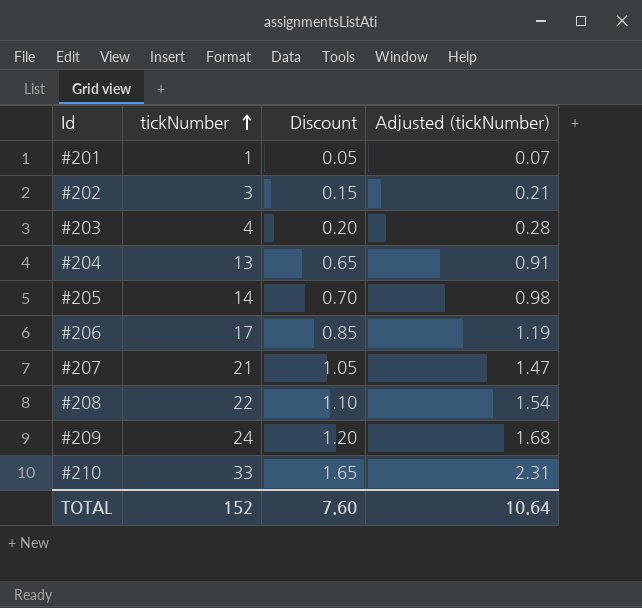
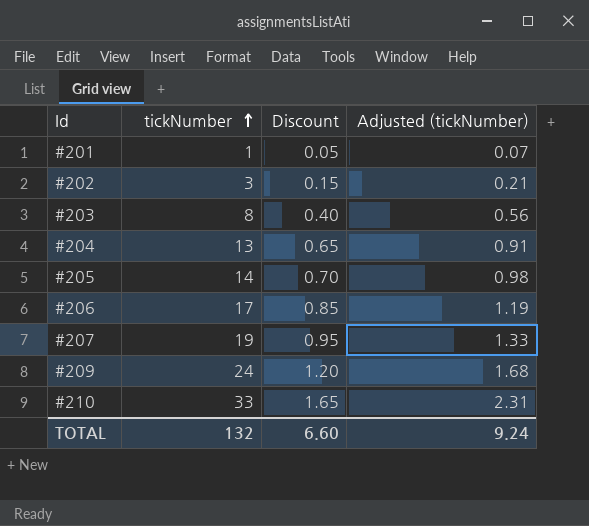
row #208: 22 | 1.10 | 1.54 -> none
#203 | tickNumber: 4 -> 8
#203 | Discount: 0.20 -> 0.40
#203 | Adjusted (tickNumber): 0.28 -> 0.56
#207 | tickNumber: 21 -> 19
#207 | Discount: 1.05 -> 0.95
#207 | Adjusted (tickNumber): 1.47 -> 1.33
TOTAL | tickNumber: 152 -> 132
TOTAL | Discount: 7.60 -> 6.60
TOTAL | Adjusted (tickNumber): 10.64 -> 9.24

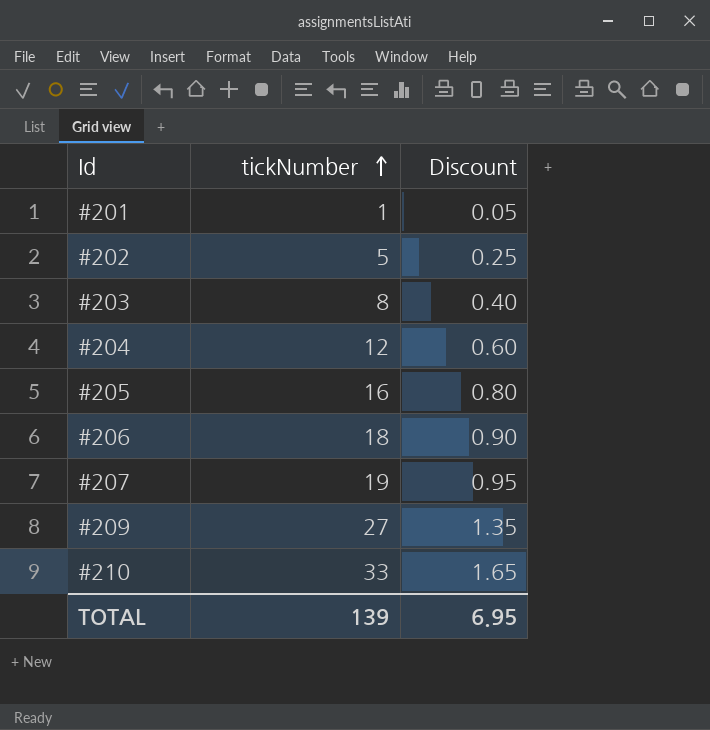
column Adjusted (tickNumber) | formula: [tickNumber] * 0.07 -> none
#202 | tickNumber: 3 -> 5
#202 | Discount: 0.15 -> 0.25
#204 | tickNumber: 13 -> 12
#204 | Discount: 0.65 -> 0.60
#205 | tickNumber: 14 -> 16
#205 | Discount: 0.70 -> 0.80
#206 | tickNumber: 17 -> 18
#206 | Discount: 0.85 -> 0.90
#209 | tickNumber: 24 -> 27
#209 | Discount: 1.20 -> 1.35
TOTAL | tickNumber: 132 -> 139
TOTAL | Discount: 6.60 -> 6.95

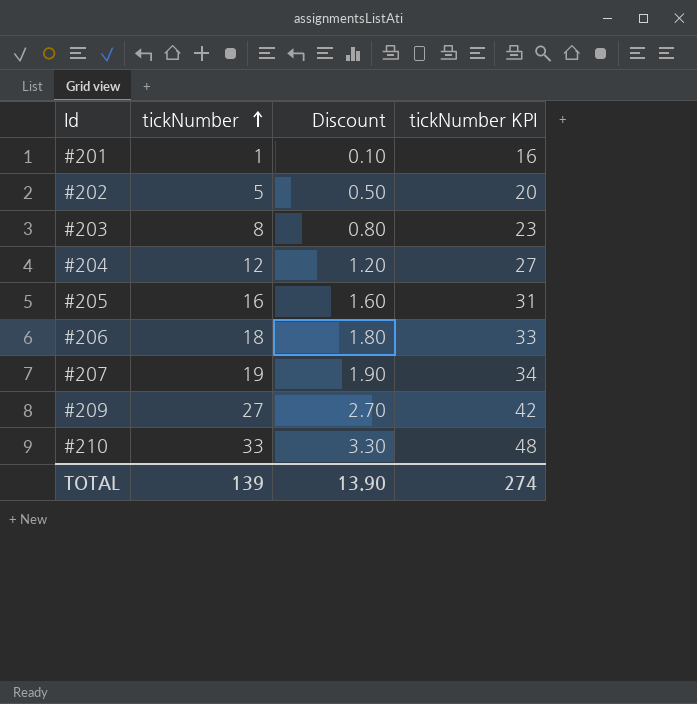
column Discount | formula: [tickNumber] * 0.05 -> [tickNumber] * 0.1
column tickNumber KPI | formula: none -> [tickNumber] + 15
TOTAL | Discount: 6.95 -> 13.90

